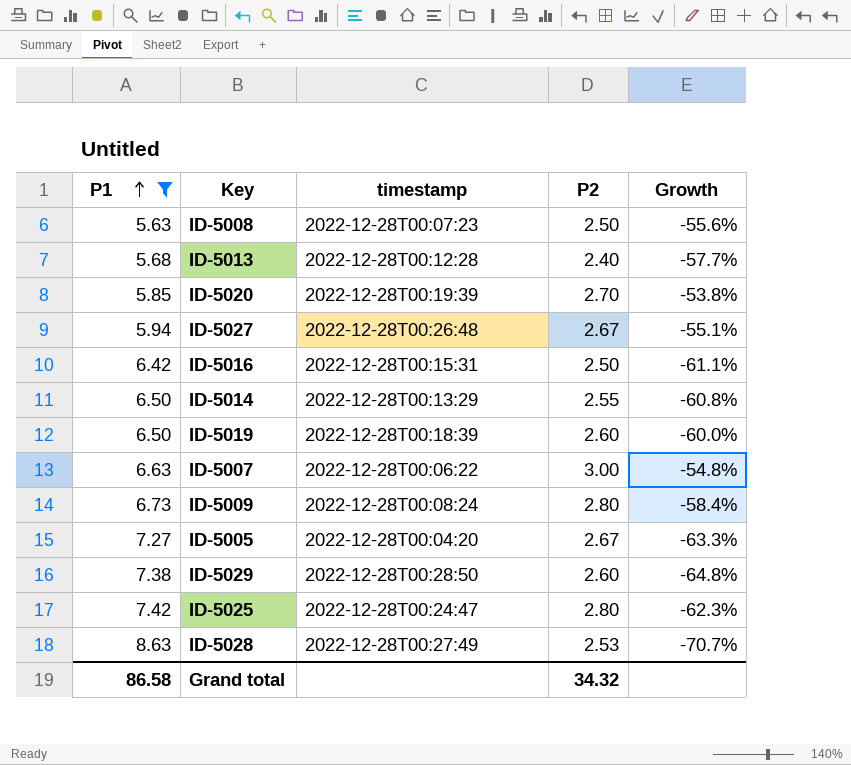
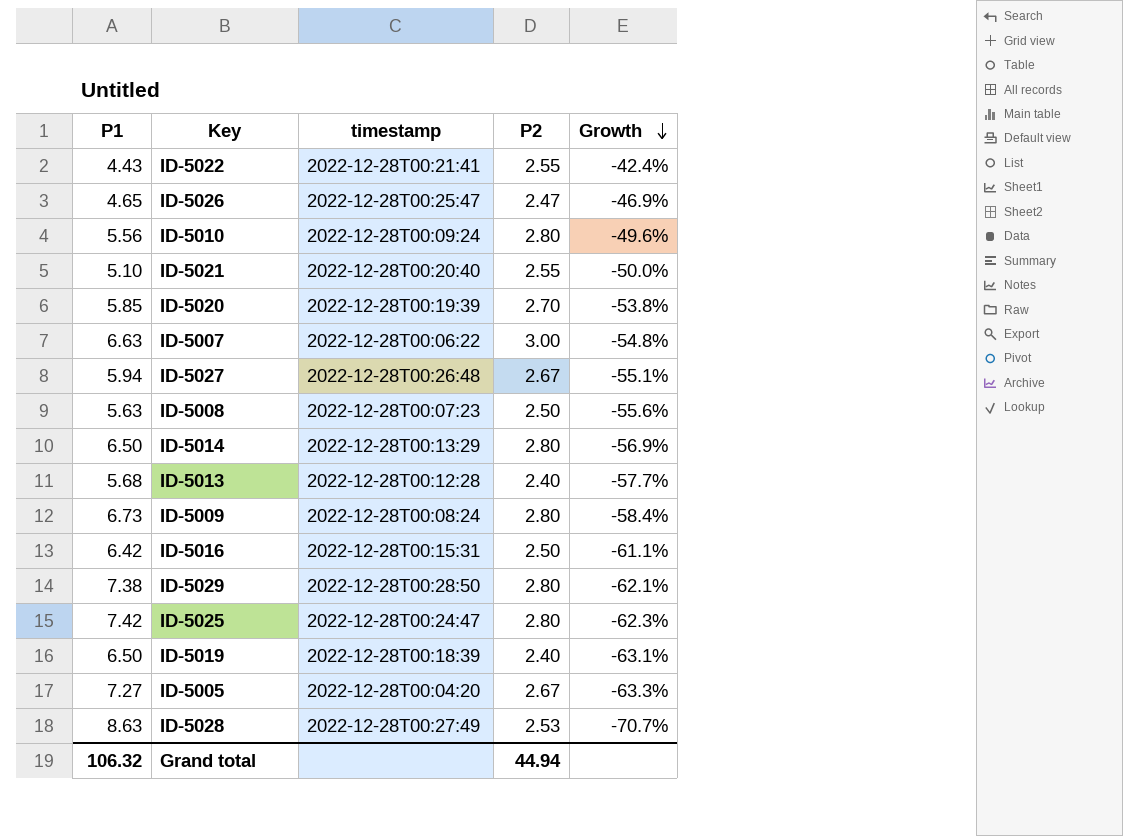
filter: P1 >= 5.63 -> none
row order: P1 ascending -> Growth descending
ID-5014 | P2: 2.55 -> 2.80
ID-5014 | Growth: -60.8% -> -56.9%
ID-5029 | P2: 2.60 -> 2.80
ID-5029 | Growth: -64.8% -> -62.1%
ID-5019 | P2: 2.60 -> 2.40
ID-5019 | Growth: -60.0% -> -63.1%
Grand total | P1: 86.58 -> 106.32
Grand total | P2: 34.32 -> 44.94

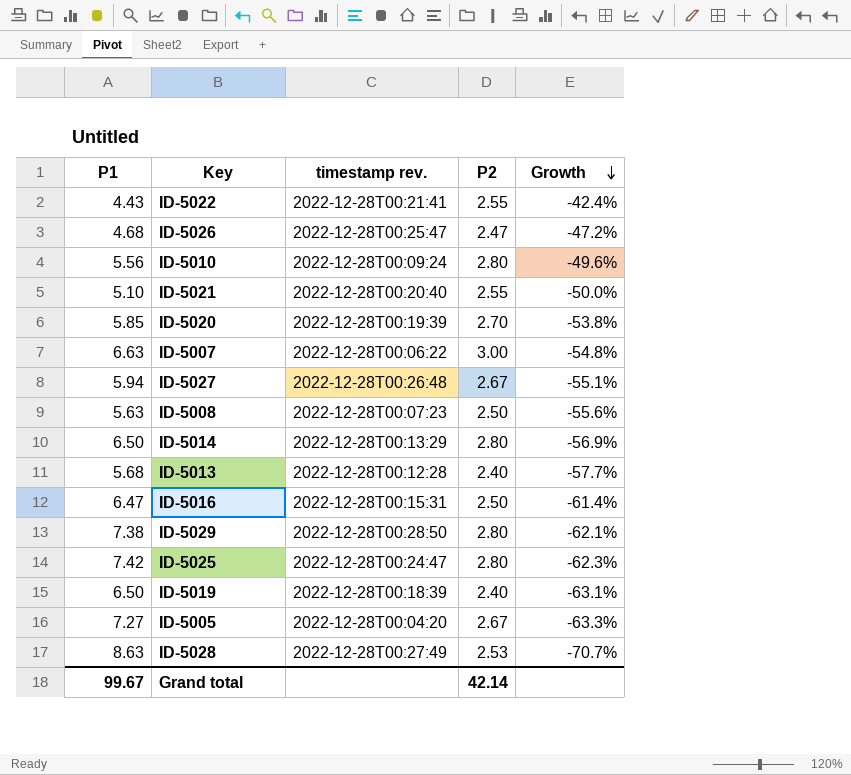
column name: timestamp -> timestamp rev.
row ID-5009: 6.73 | 2022-12-28T00:08:24 | 2.80 | -58.4% -> none
ID-5026 | P1: 4.65 -> 4.68
ID-5026 | Growth: -46.9% -> -47.2%
ID-5016 | P1: 6.42 -> 6.47
ID-5016 | Growth: -61.1% -> -61.4%
Grand total | P1: 106.32 -> 99.67
Grand total | P2: 44.94 -> 42.14

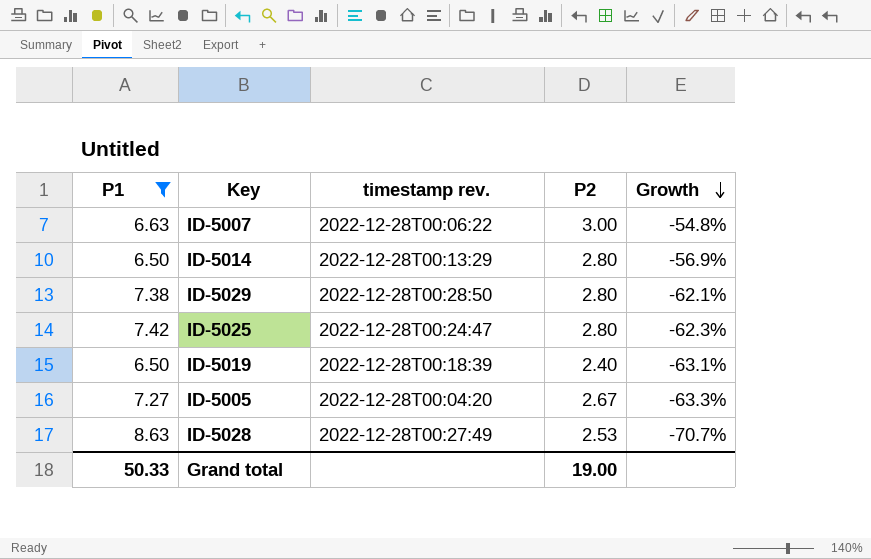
filter: none -> P1 >= 6.50
Grand total | P1: 99.67 -> 50.33
Grand total | P2: 42.14 -> 19.00

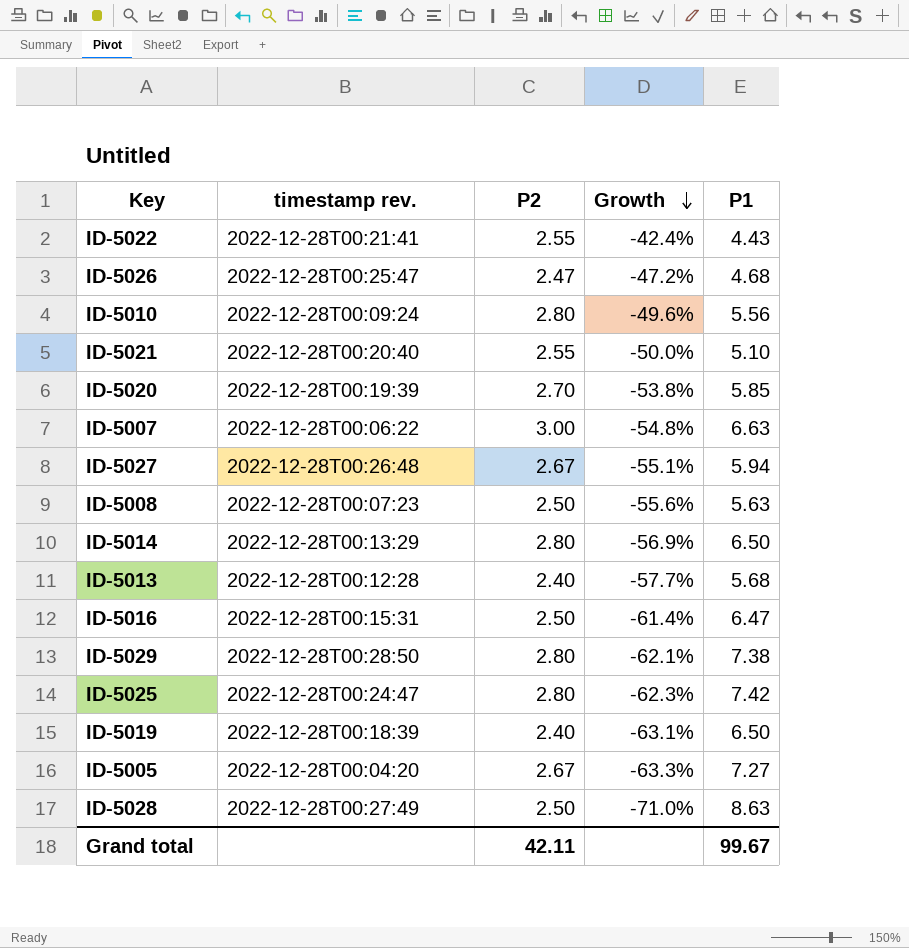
filter: P1 >= 6.50 -> none
column P1 | position: 1 -> 5
ID-5028 | P2: 2.53 -> 2.50
ID-5028 | Growth: -70.7% -> -71.0%
Grand total | P2: 19.00 -> 42.11
Grand total | P1: 50.33 -> 99.67

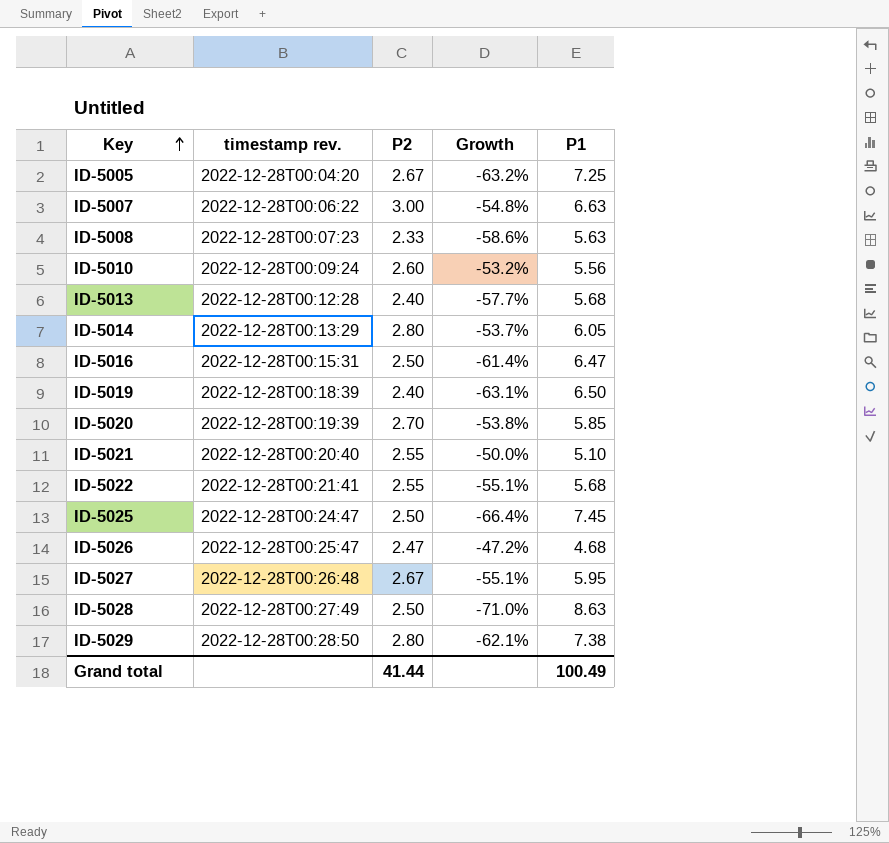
row order: Growth descending -> Key ascending
ID-5005 | Growth: -63.3% -> -63.2%
ID-5005 | P1: 7.27 -> 7.25
ID-5008 | P2: 2.50 -> 2.33
ID-5008 | Growth: -55.6% -> -58.6%
ID-5010 | P2: 2.80 -> 2.60
ID-5010 | Growth: -49.6% -> -53.2%
ID-5014 | Growth: -56.9% -> -53.7%
ID-5014 | P1: 6.50 -> 6.05
ID-5022 | Growth: -42.4% -> -55.1%
ID-5022 | P1: 4.43 -> 5.68
ID-5025 | P2: 2.80 -> 2.50
ID-5025 | Growth: -62.3% -> -66.4%
ID-5025 | P1: 7.42 -> 7.45
ID-5027 | P1: 5.94 -> 5.95
Grand total | P2: 42.11 -> 41.44
Grand total | P1: 99.67 -> 100.49

